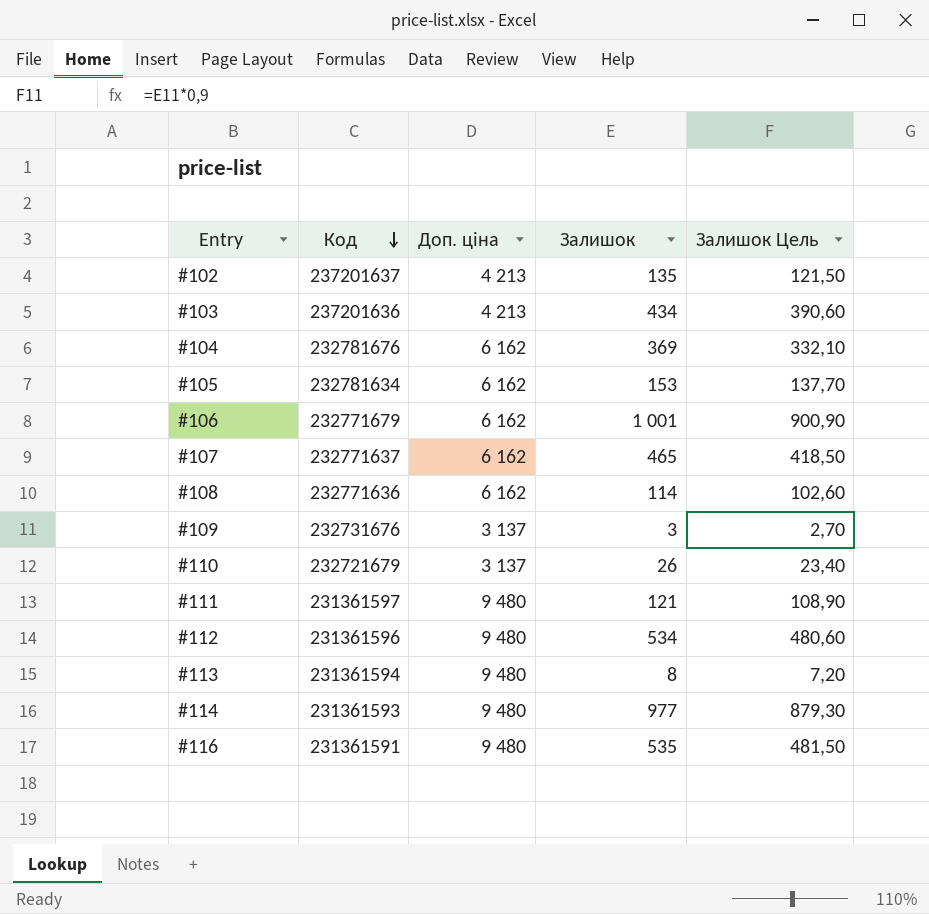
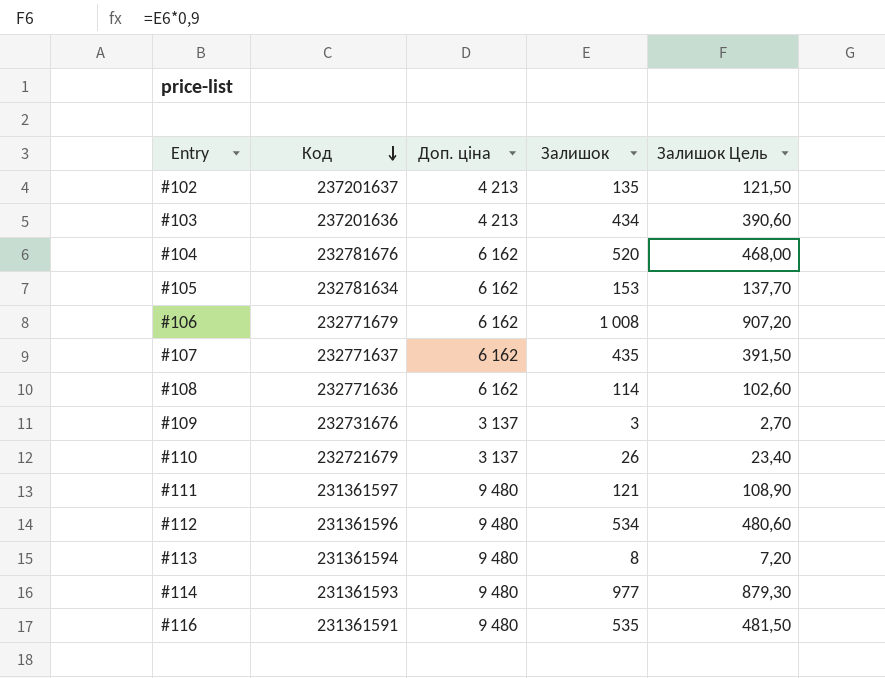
#104 | Залишок: 369 -> 520
#104 | Залишок Цель: 332,10 -> 468,00
#106 | Залишок: 1 001 -> 1 008
#106 | Залишок Цель: 900,90 -> 907,20
#107 | Залишок: 465 -> 435
#107 | Залишок Цель: 418,50 -> 391,50

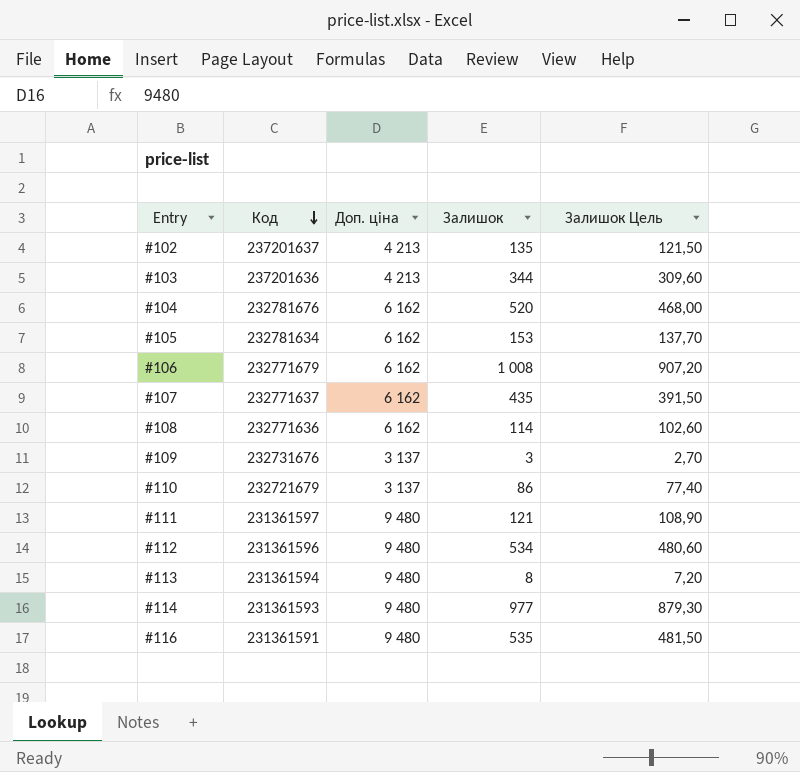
#103 | Залишок: 434 -> 344
#103 | Залишок Цель: 390,60 -> 309,60
#110 | Залишок: 26 -> 86
#110 | Залишок Цель: 23,40 -> 77,40

